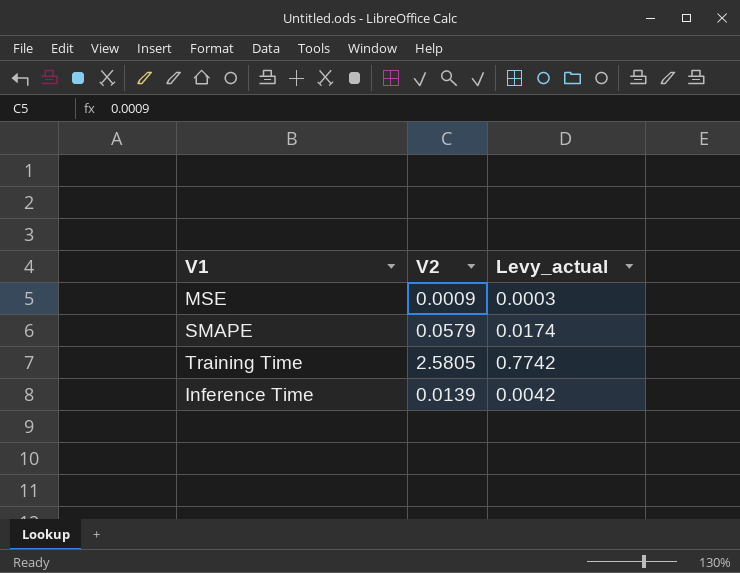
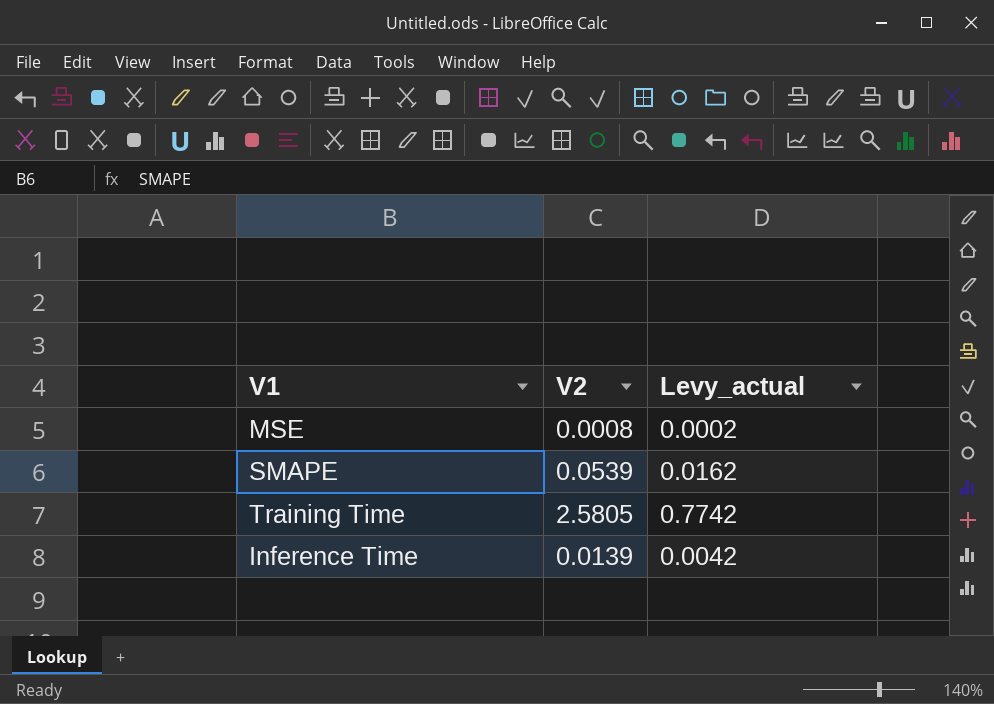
MSE | V2: 0.0009 -> 0.0008
MSE | Levy_actual: 0.0003 -> 0.0002
SMAPE | V2: 0.0579 -> 0.0539
SMAPE | Levy_actual: 0.0174 -> 0.0162

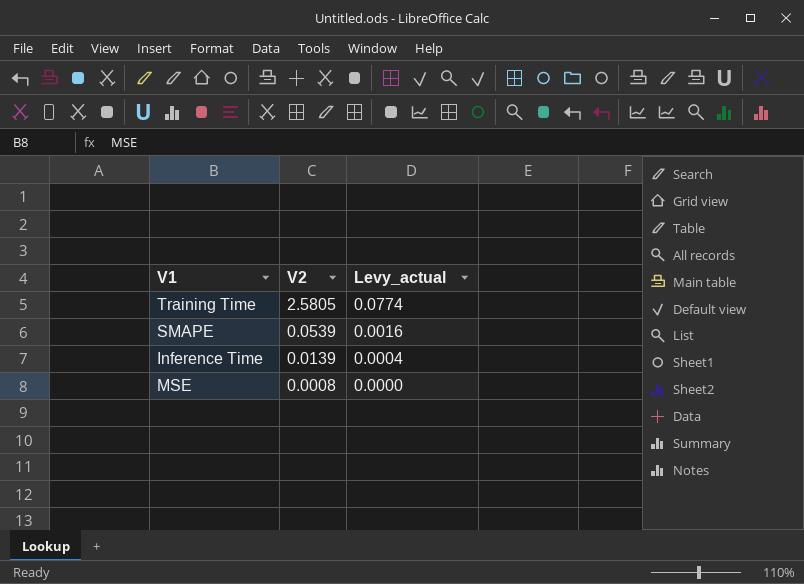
row order: none -> V2 descending
column Levy_actual | formula: [V2] * 0.3 -> [V2] * 0.03

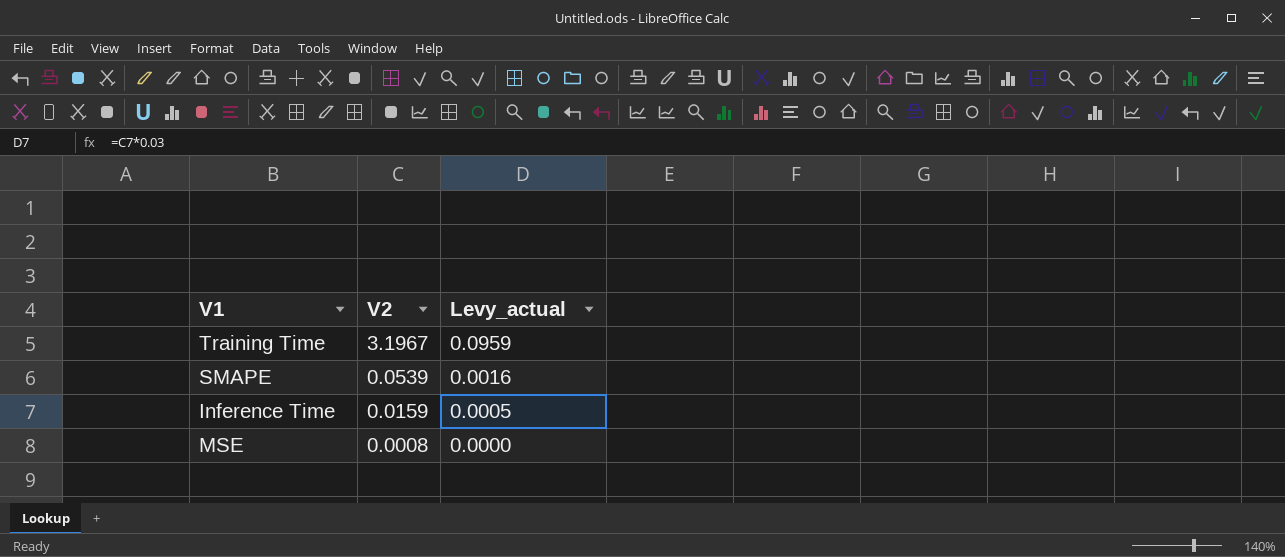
Training Time | V2: 2.5805 -> 3.1967
Training Time | Levy_actual: 0.0774 -> 0.0959
Inference Time | V2: 0.0139 -> 0.0159
Inference Time | Levy_actual: 0.0004 -> 0.0005

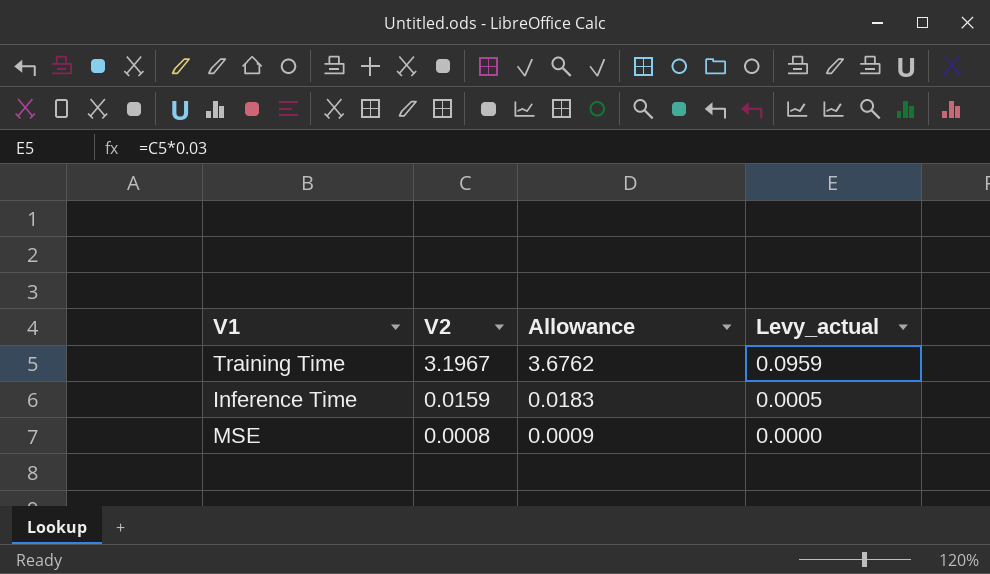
column Allowance | formula: none -> [V2] * 1.15
row SMAPE: 0.0539 | 0.0016 -> none

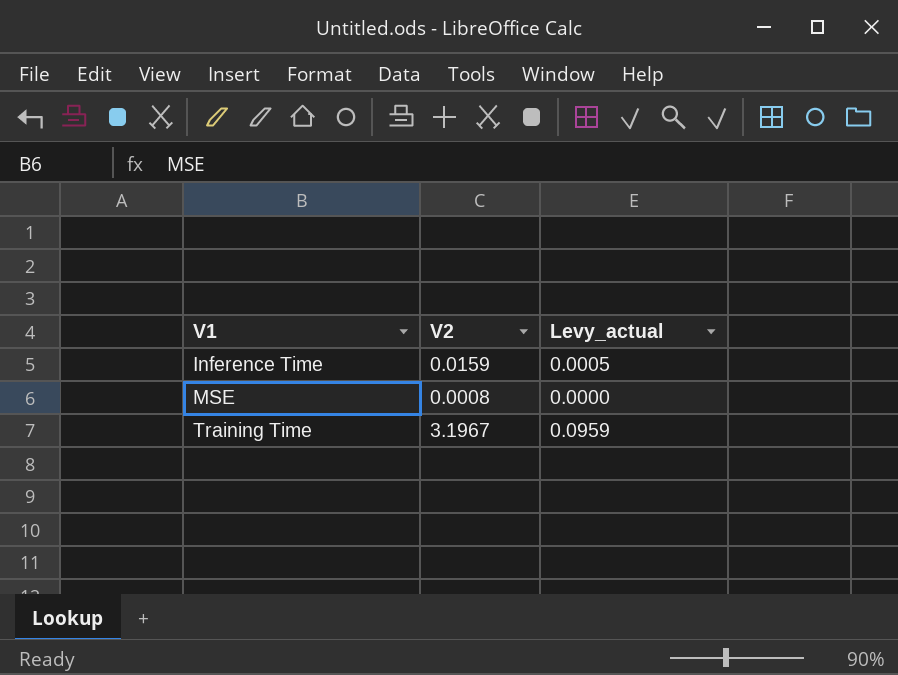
row order: V2 descending -> V1 ascending
column Allowance | formula: [V2] * 1.15 -> none

